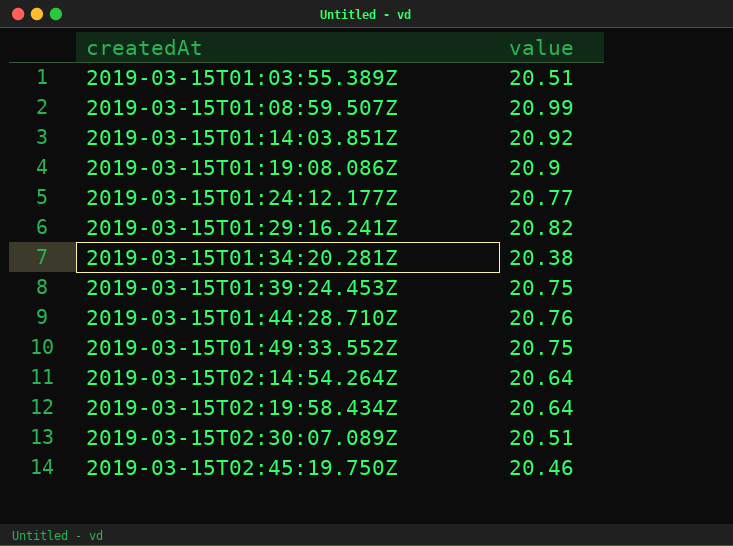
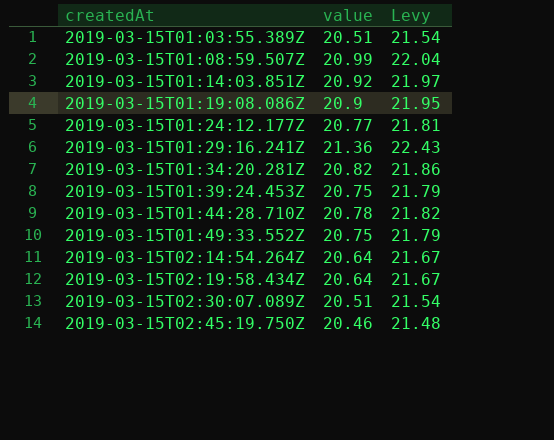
column Levy | formula: none -> [value] * 1.05
2019-03-15T01:29:16.241Z | value: 20.82 -> 21.36
2019-03-15T01:34:20.281Z | value: 20.38 -> 20.82
2019-03-15T01:44:28.710Z | value: 20.76 -> 20.78

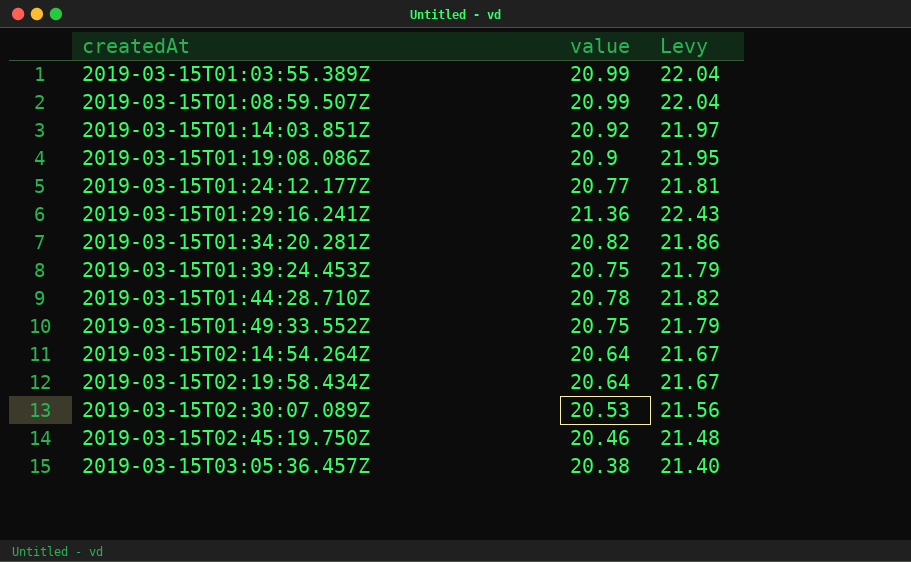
2019-03-15T01:03:55.389Z | value: 20.51 -> 20.99
2019-03-15T01:03:55.389Z | Levy: 21.54 -> 22.04
2019-03-15T02:30:07.089Z | value: 20.51 -> 20.53
2019-03-15T02:30:07.089Z | Levy: 21.54 -> 21.56
row 2019-03-15T03:05:36.457Z: none -> 20.38 | 21.40

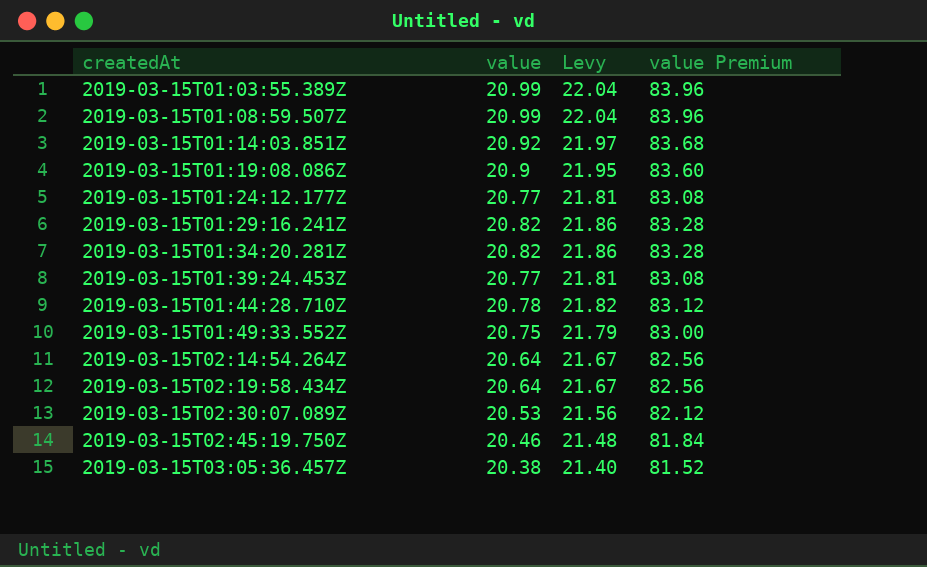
column value Premium | formula: none -> [value] * 4
2019-03-15T01:29:16.241Z | value: 21.36 -> 20.82
2019-03-15T01:29:16.241Z | Levy: 22.43 -> 21.86
2019-03-15T01:39:24.453Z | value: 20.75 -> 20.77
2019-03-15T01:39:24.453Z | Levy: 21.79 -> 21.81

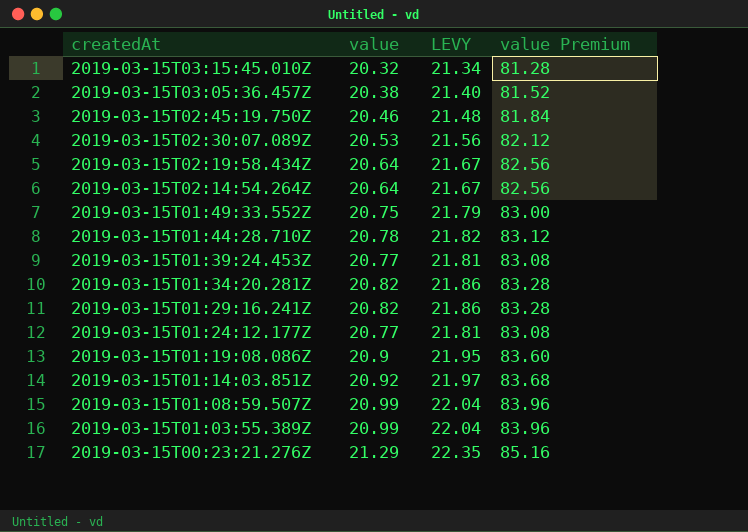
row order: createdAt ascending -> createdAt descending
column name: Levy -> LEVY
row 2019-03-15T03:15:45.010Z: none -> 20.32 | 21.34 | 81.28
row 2019-03-15T00:23:21.276Z: none -> 21.29 | 22.35 | 85.16

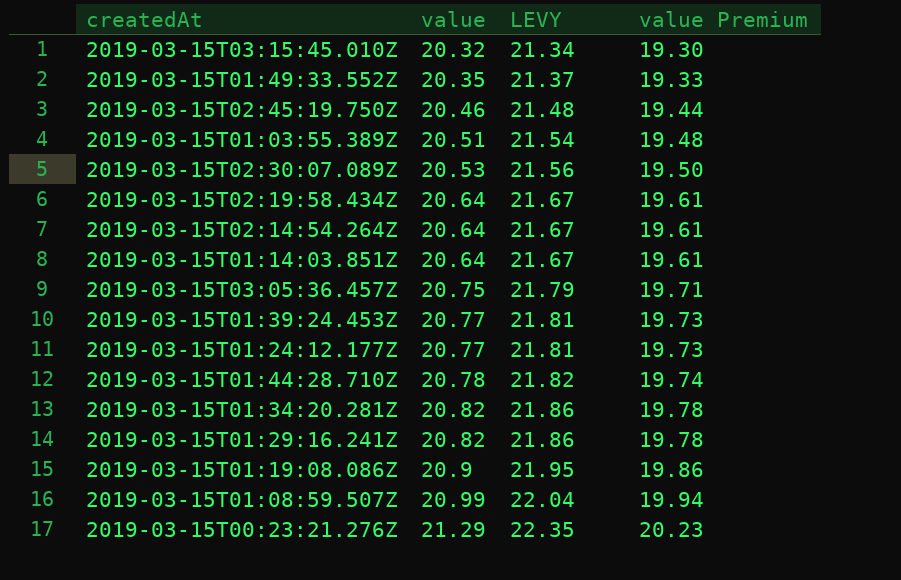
row order: createdAt descending -> value ascending
column value Premium | formula: [value] * 4 -> [value] * 0.95
2019-03-15T01:49:33.552Z | value: 20.75 -> 20.35
2019-03-15T01:49:33.552Z | LEVY: 21.79 -> 21.37
2019-03-15T01:03:55.389Z | value: 20.99 -> 20.51
2019-03-15T01:03:55.389Z | LEVY: 22.04 -> 21.54
2019-03-15T01:14:03.851Z | value: 20.92 -> 20.64
2019-03-15T01:14:03.851Z | LEVY: 21.97 -> 21.67
2019-03-15T03:05:36.457Z | value: 20.38 -> 20.75
2019-03-15T03:05:36.457Z | LEVY: 21.40 -> 21.79

